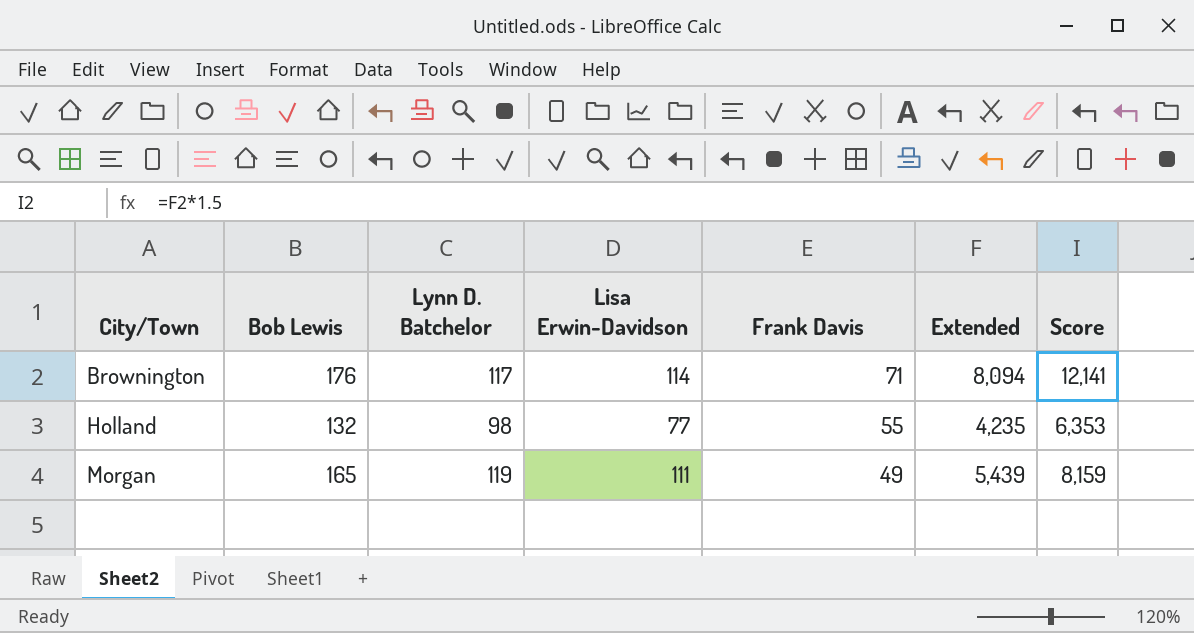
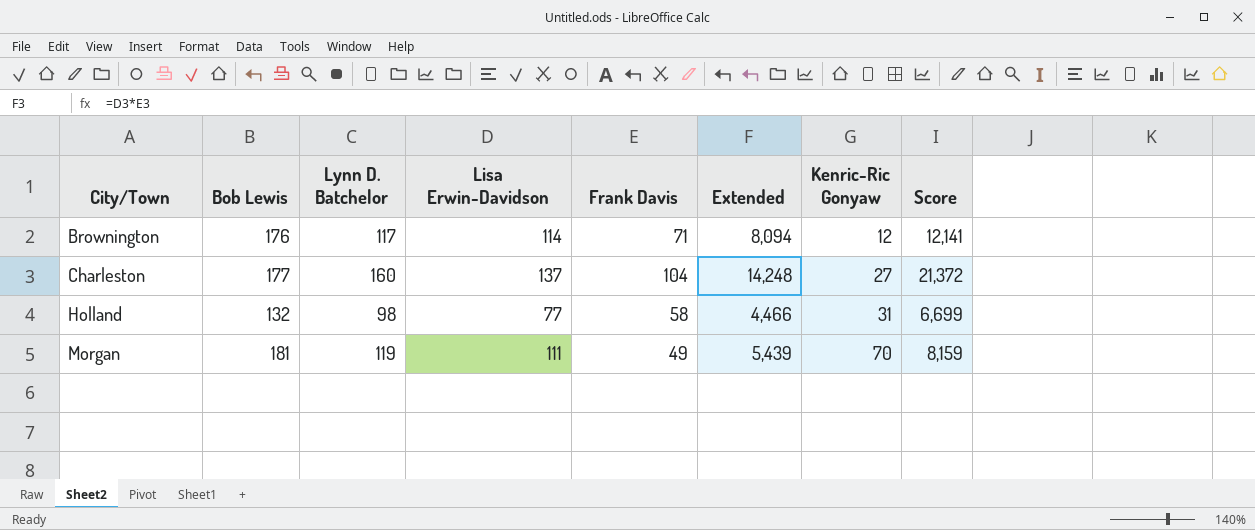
column Kenric-Ric Gonyaw | position: none -> 7
row Charleston: none -> 177 | 160 | 137 | 104 | 14,248 | 27 | 21,372
Holland | Frank Davis: 55 -> 58
Holland | Extended: 4,235 -> 4,466
Holland | Score: 6,353 -> 6,699
Morgan | Bob Lewis: 165 -> 181

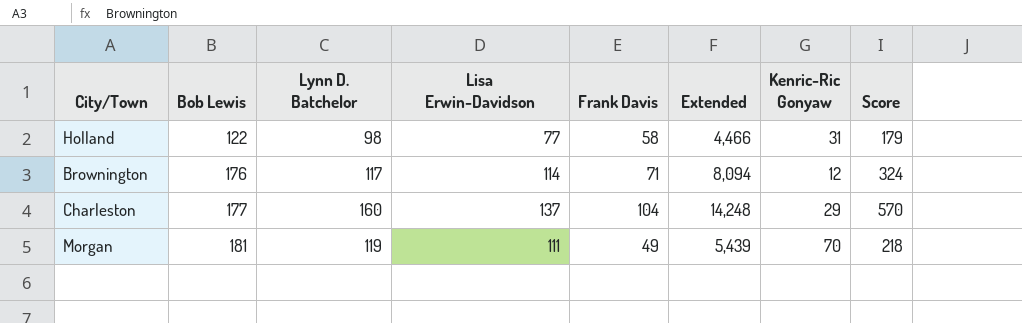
row order: City/Town ascending -> Bob Lewis ascending
column Score | formula: [Extended] * 1.5 -> [Extended] * 0.04
Holland | Bob Lewis: 132 -> 122
Charleston | Kenric-Ric Gonyaw: 27 -> 29

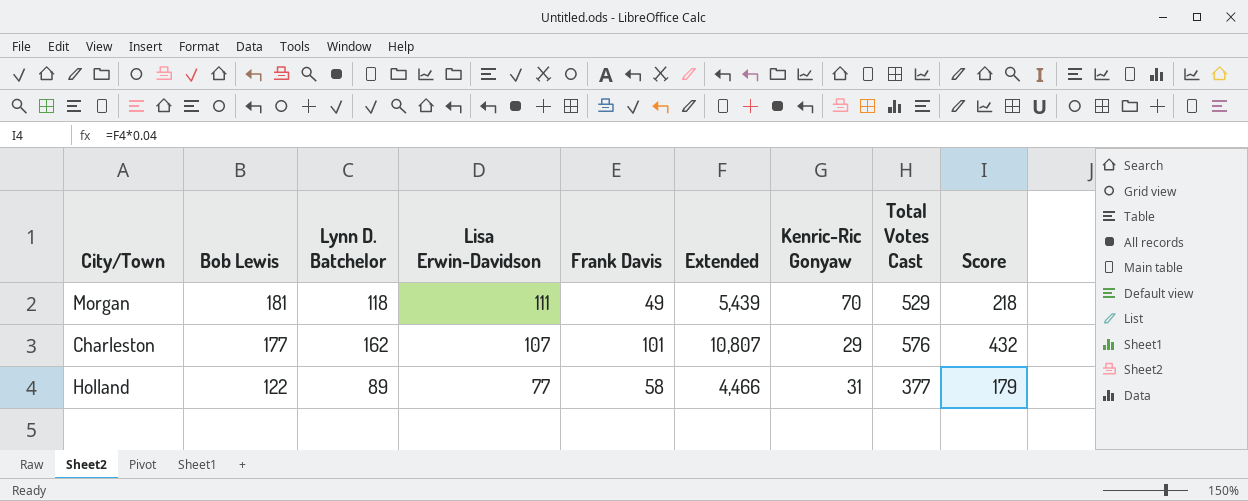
row order: Bob Lewis ascending -> Bob Lewis descending
column Total Votes Cast | formula: none -> [Bob Lewis] + [Lynn D. Batchelor] + [Lisa Erwin-Davidson] + [Frank Davis] + [Kenric-Ric Gonyaw]
row Brownington: 176 | 117 | 114 | 71 | 8,094 | 12 | 324 -> none
Morgan | Lynn D. Batchelor: 119 -> 118
Charleston | Lynn D. Batchelor: 160 -> 162
Charleston | Lisa Erwin-Davidson: 137 -> 107
Charleston | Frank Davis: 104 -> 101
Charleston | Extended: 14,248 -> 10,807
Charleston | Score: 570 -> 432
Holland | Lynn D. Batchelor: 98 -> 89

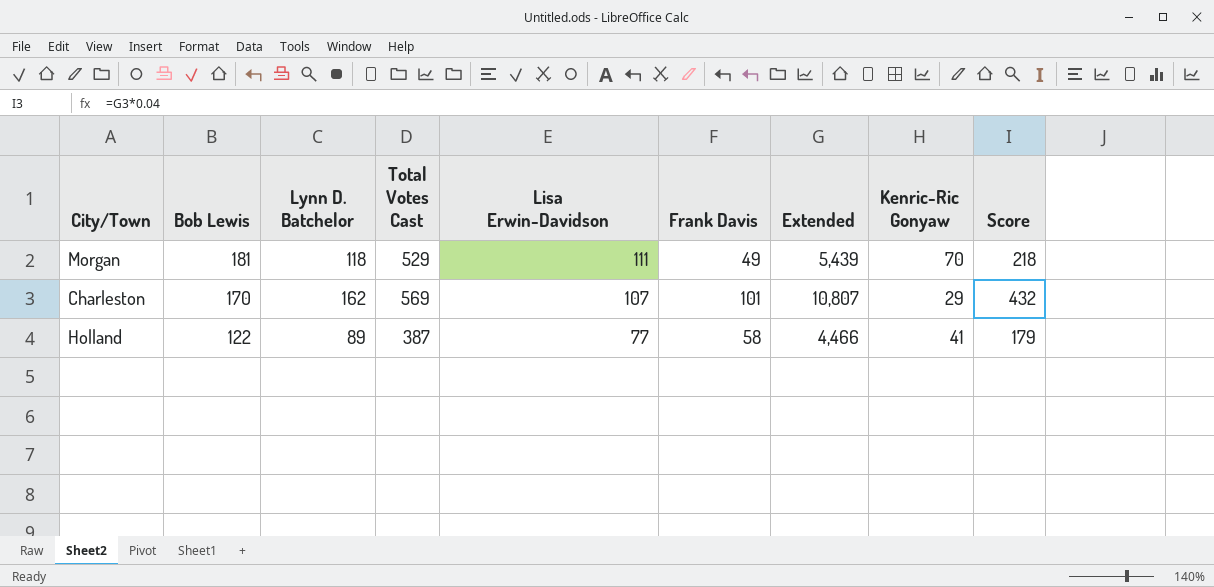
column Total Votes Cast | position: 8 -> 4
Charleston | Bob Lewis: 177 -> 170
Charleston | Total Votes Cast: 576 -> 569
Holland | Total Votes Cast: 377 -> 387
Holland | Kenric-Ric Gonyaw: 31 -> 41

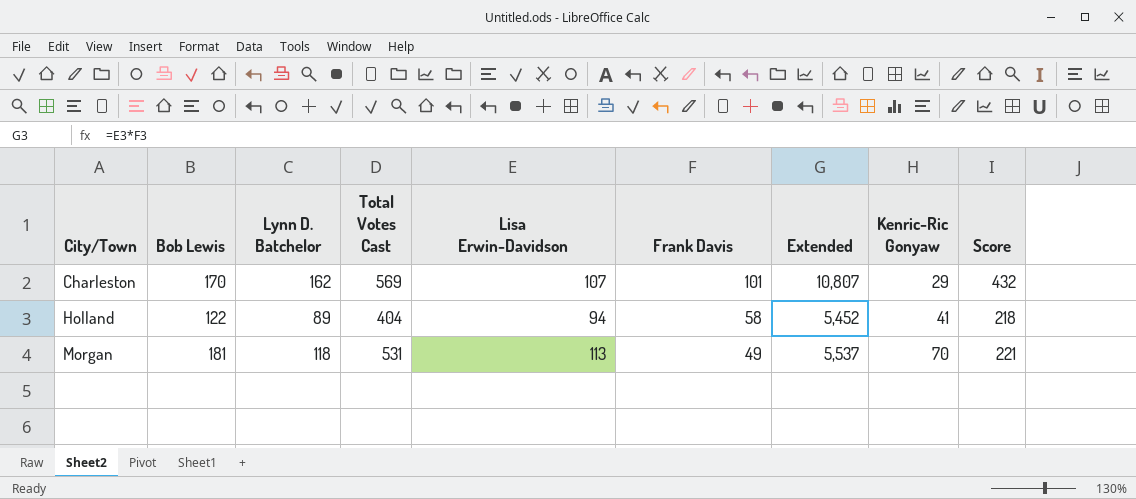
row order: Bob Lewis descending -> City/Town ascending
Holland | Total Votes Cast: 387 -> 404
Holland | Lisa Erwin-Davidson: 77 -> 94
Holland | Extended: 4,466 -> 5,452
Holland | Score: 179 -> 218
Morgan | Total Votes Cast: 529 -> 531
Morgan | Lisa Erwin-Davidson: 111 -> 113
Morgan | Extended: 5,439 -> 5,537
Morgan | Score: 218 -> 221

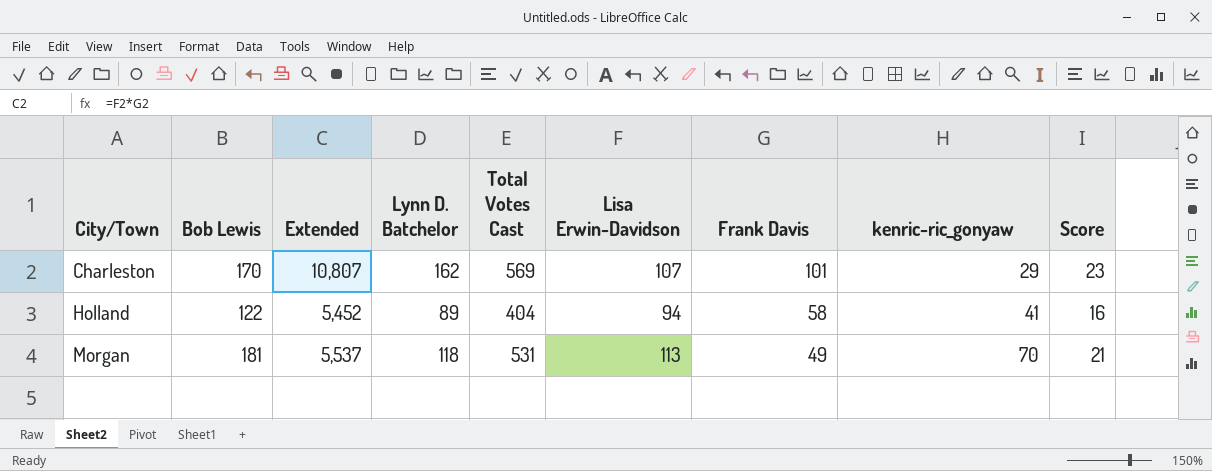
column Extended | position: 7 -> 3
column name: Kenric-Ric Gonyaw -> kenric-ric_gonyaw
column Score | formula: [Extended] * 0.04 -> [Total Votes Cast] * 0.04

